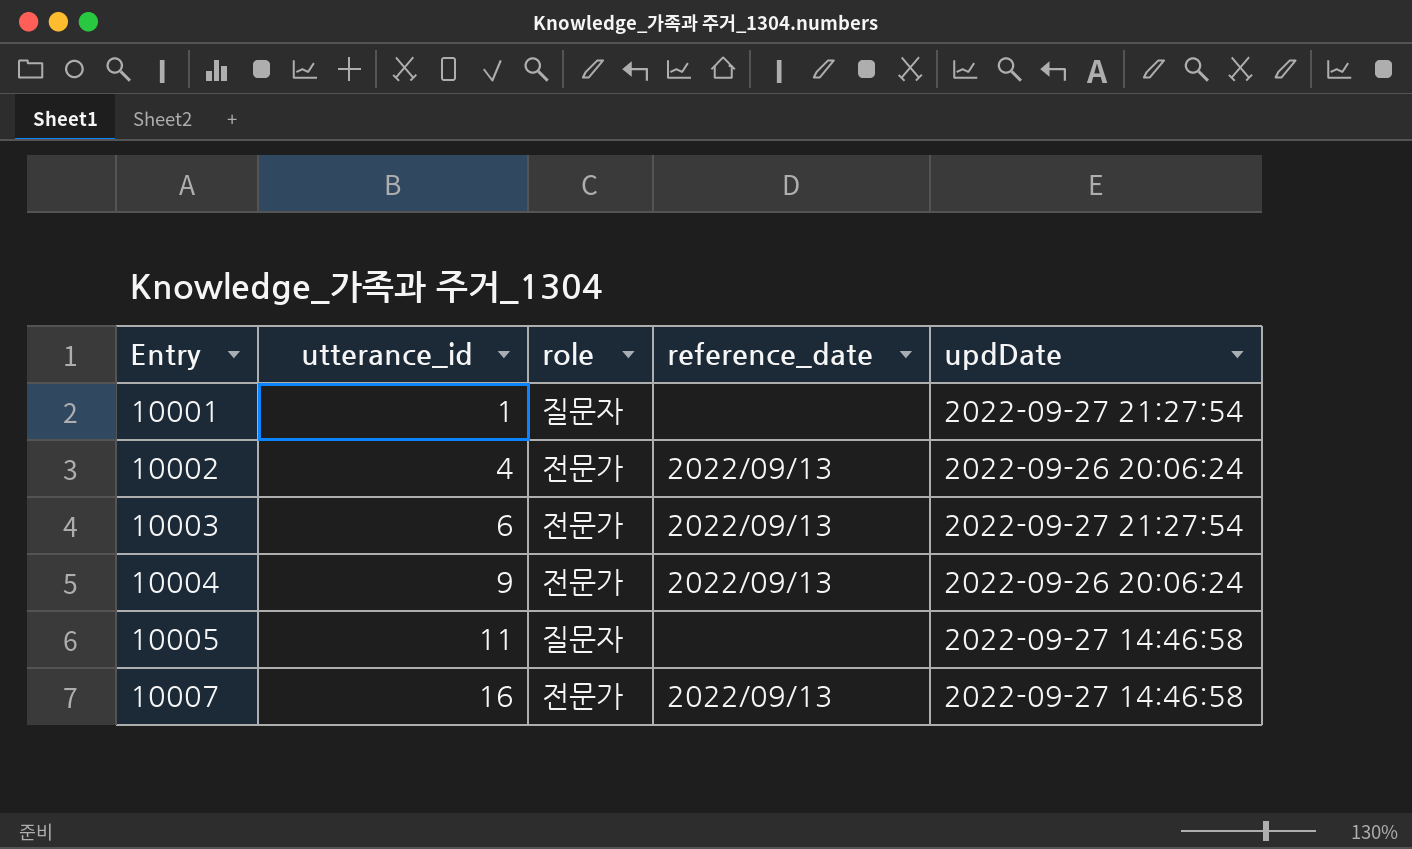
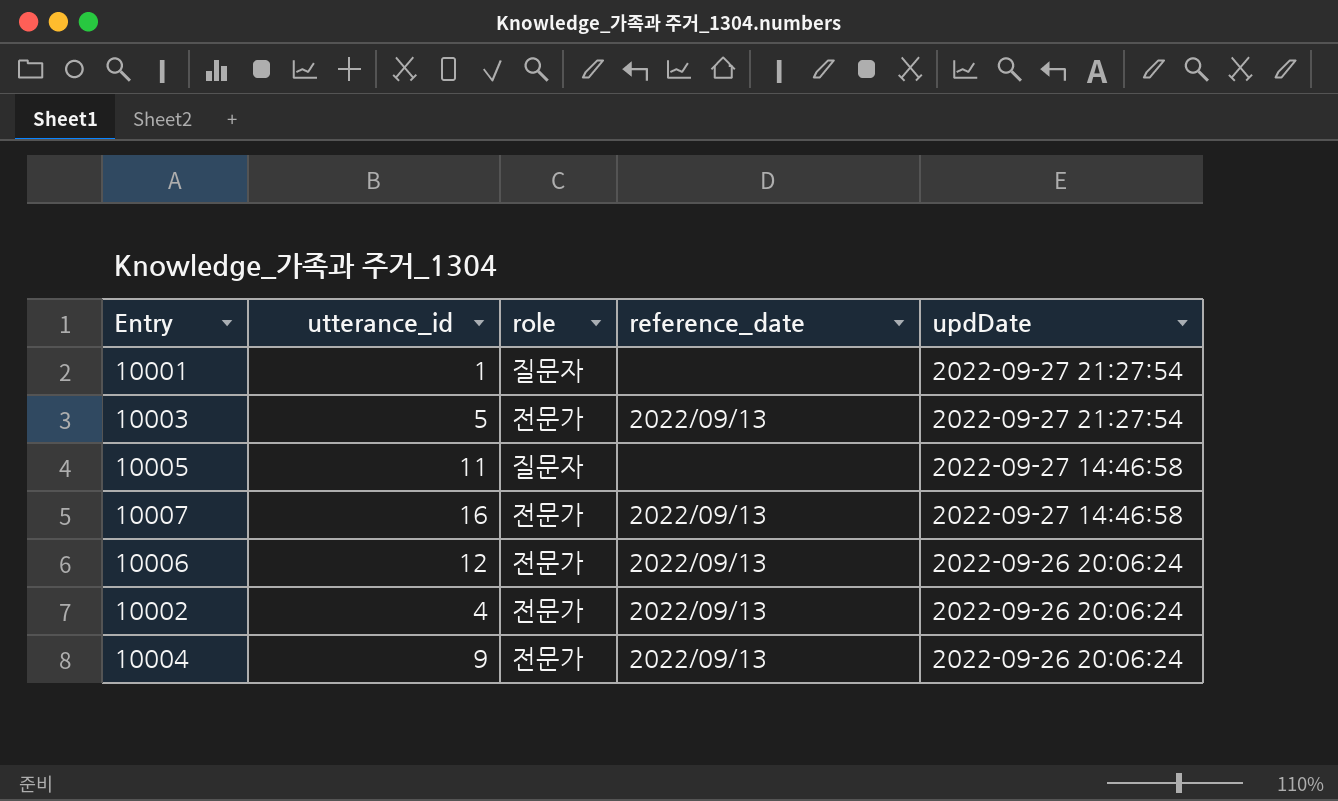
row order: Entry ascending -> updDate descending
10003 | utterance_id: 6 -> 5
row 10006: none -> 12 | 전문가 | 2022/09/13 | 2022-09-26 20:06:24

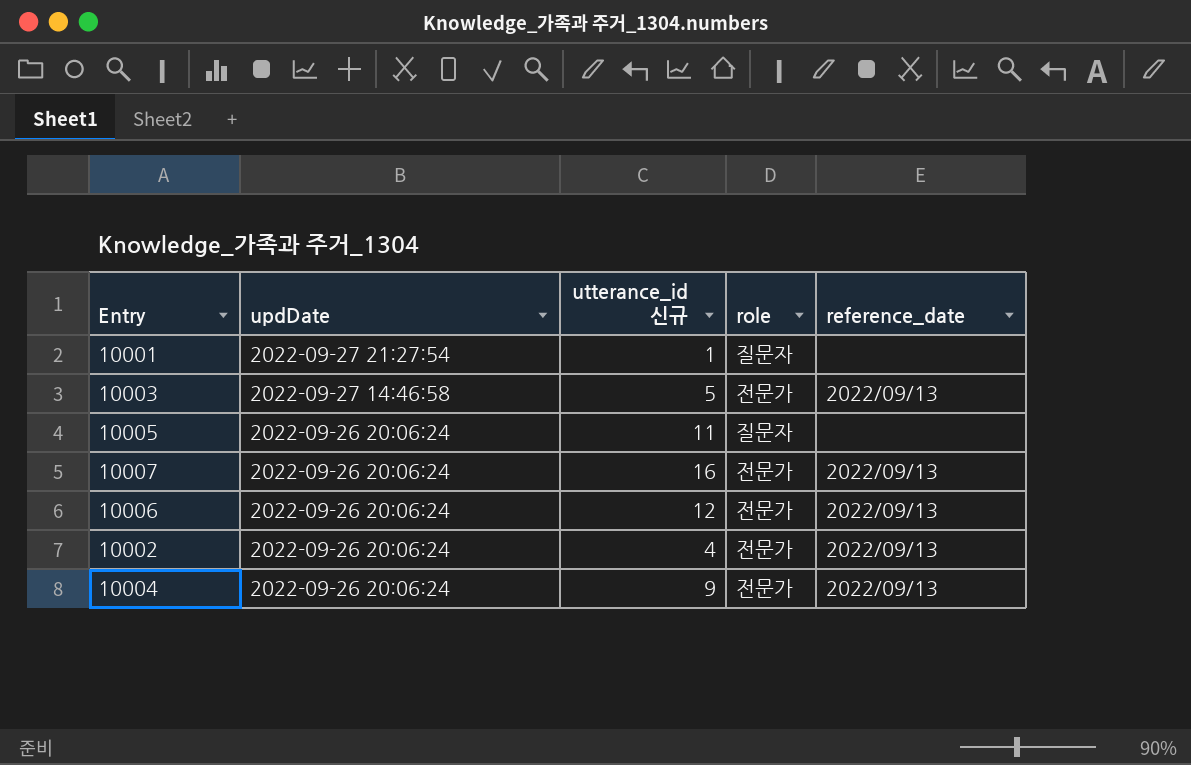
column updDate | position: 5 -> 2
column name: utterance_id -> utterance_id 신규
10003 | updDate: 2022-09-27 21:27:54 -> 2022-09-27 14:46:58
10005 | updDate: 2022-09-27 14:46:58 -> 2022-09-26 20:06:24
10007 | updDate: 2022-09-27 14:46:58 -> 2022-09-26 20:06:24

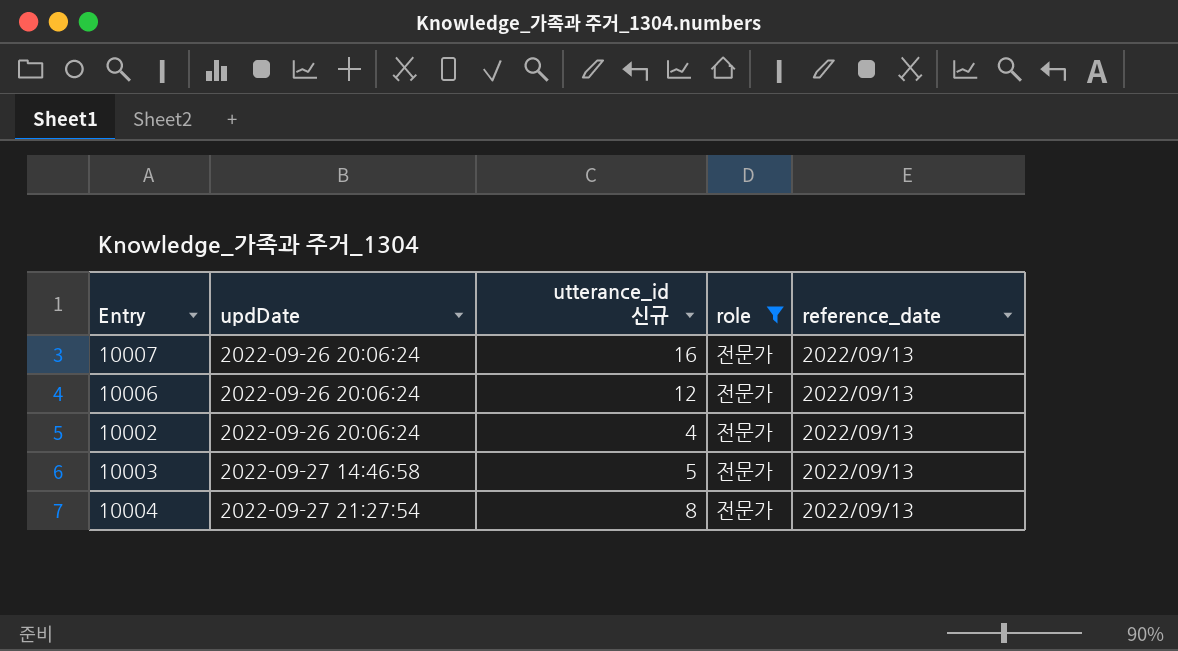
filter: none -> role = 전문가
row order: updDate descending -> updDate ascending
10004 | updDate: 2022-09-26 20:06:24 -> 2022-09-27 21:27:54
10004 | utterance_id 신규: 9 -> 8

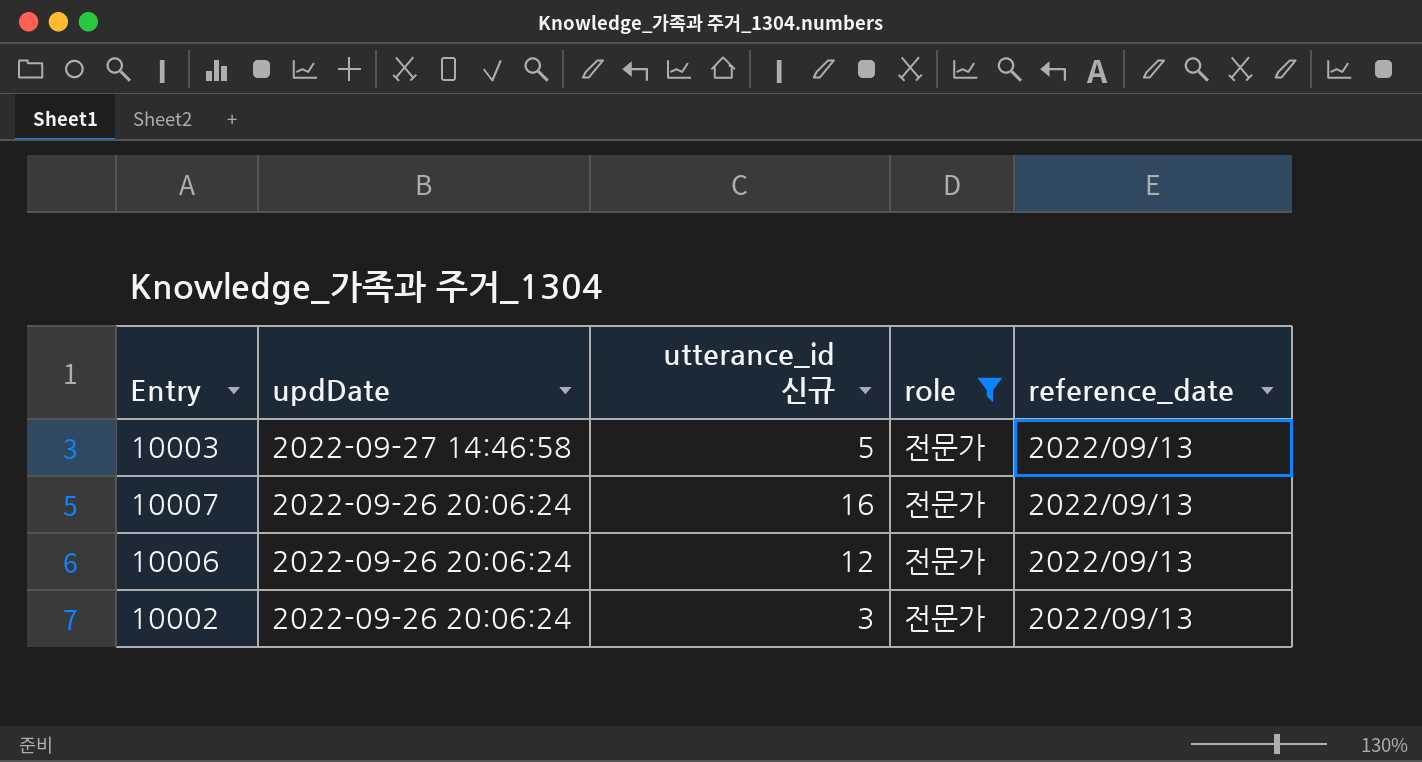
row order: updDate ascending -> updDate descending
row 10004: 2022-09-27 21:27:54 | 8 | 전문가 | 2022/09/13 -> none
10002 | utterance_id 신규: 4 -> 3

